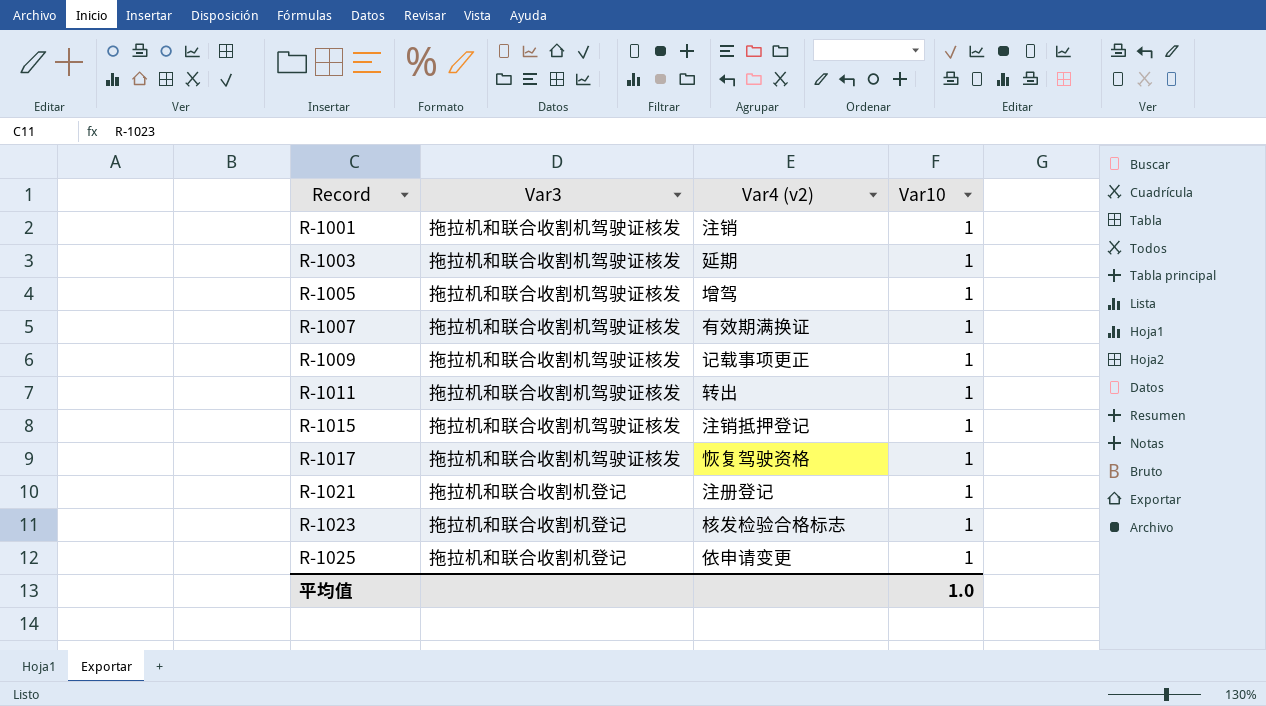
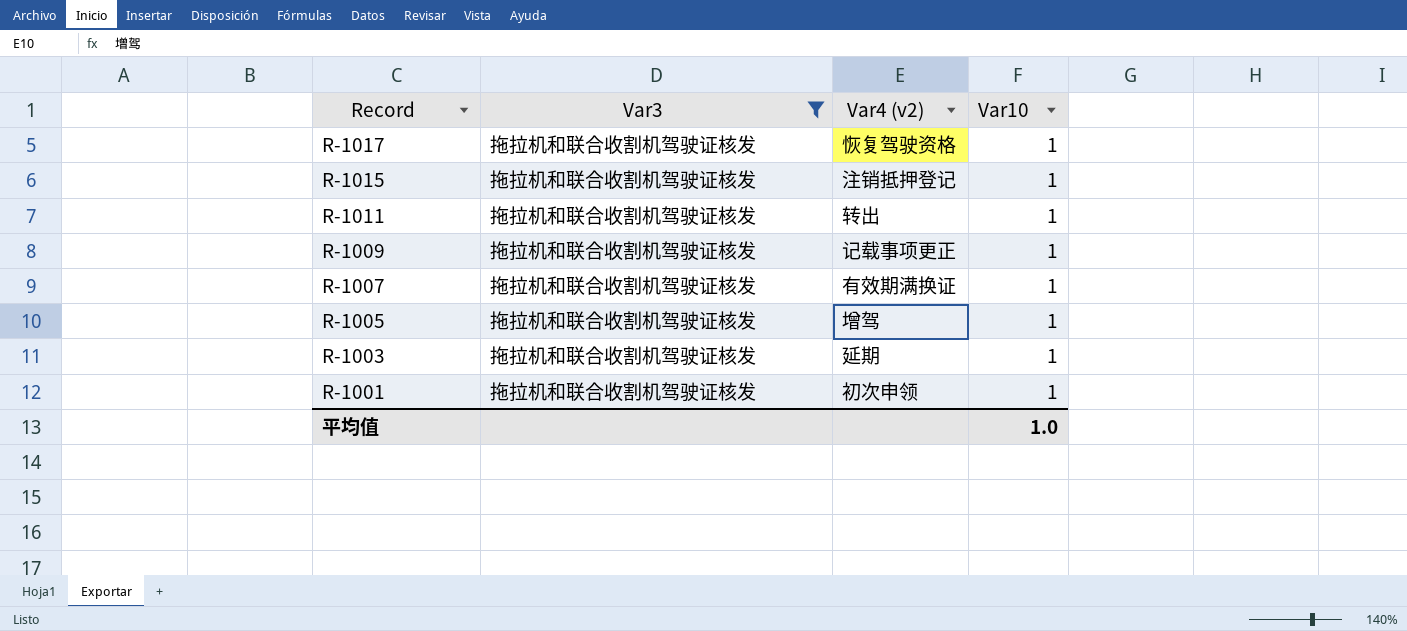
filter: none -> Var3 = 拖拉机和联合收割机驾驶证核发
row order: Record ascending -> Record descending
R-1001 | Var4 (v2): 注销 -> 初次申领

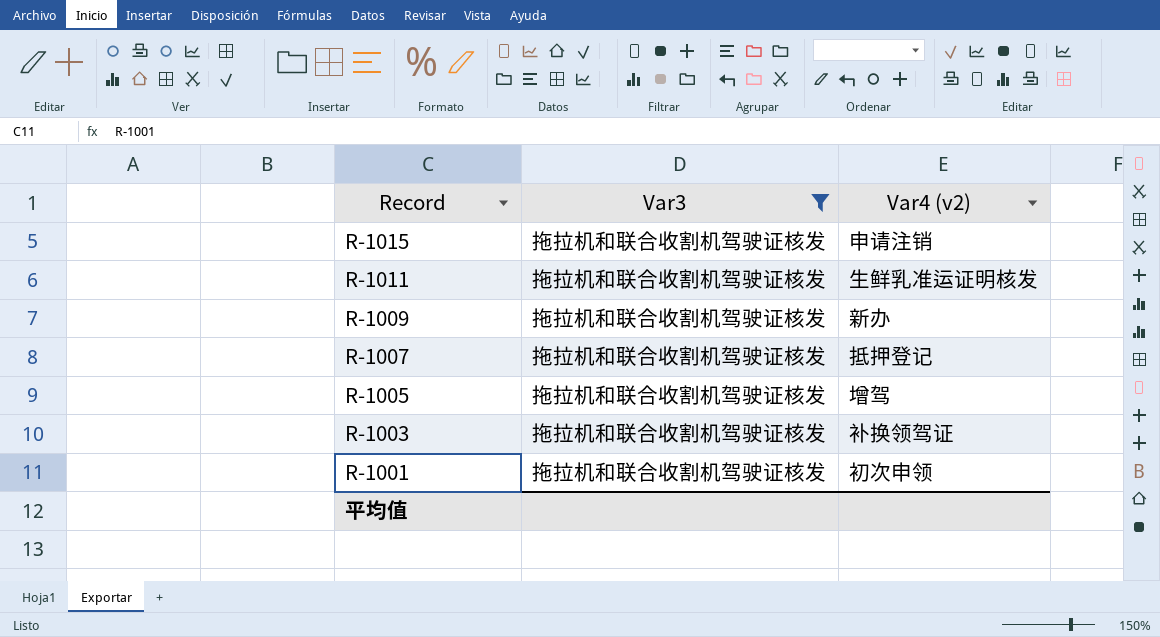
column Var10 | position: 4 -> none
row R-1017: 拖拉机和联合收割机驾驶证核发 | 恢复驾驶资格 | 1 -> none
R-1015 | Var4 (v2): 注销抵押登记 -> 申请注销
R-1011 | Var4 (v2): 转出 -> 生鲜乳准运证明核发
R-1009 | Var4 (v2): 记载事项更正 -> 新办
R-1007 | Var4 (v2): 有效期满换证 -> 抵押登记
R-1003 | Var4 (v2): 延期 -> 补换领驾证

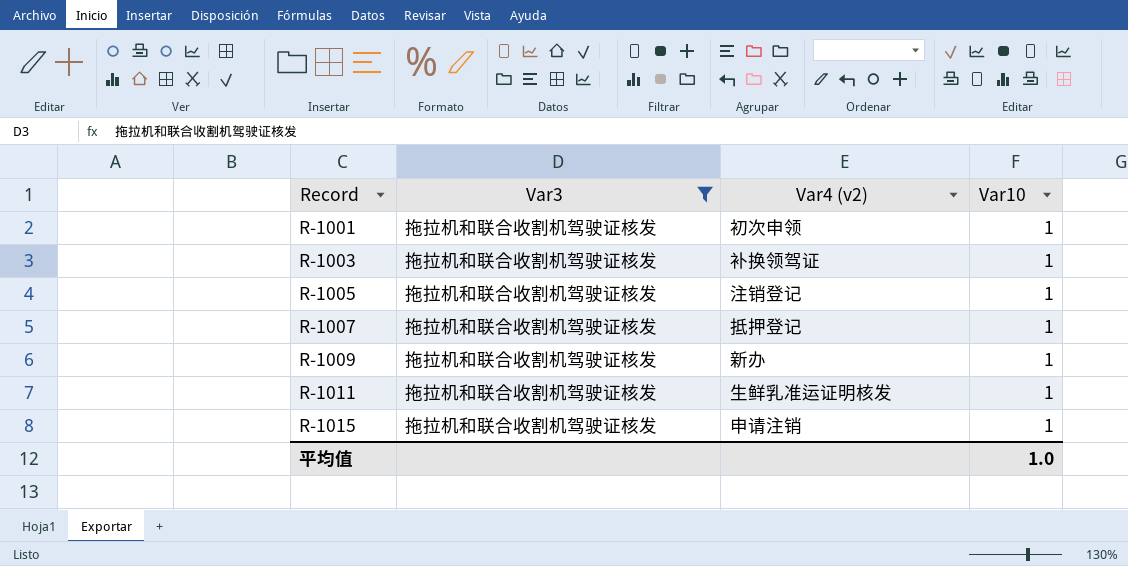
row order: Record descending -> Record ascending
column Var10 | position: none -> 4
R-1005 | Var4 (v2): 增驾 -> 注销登记

